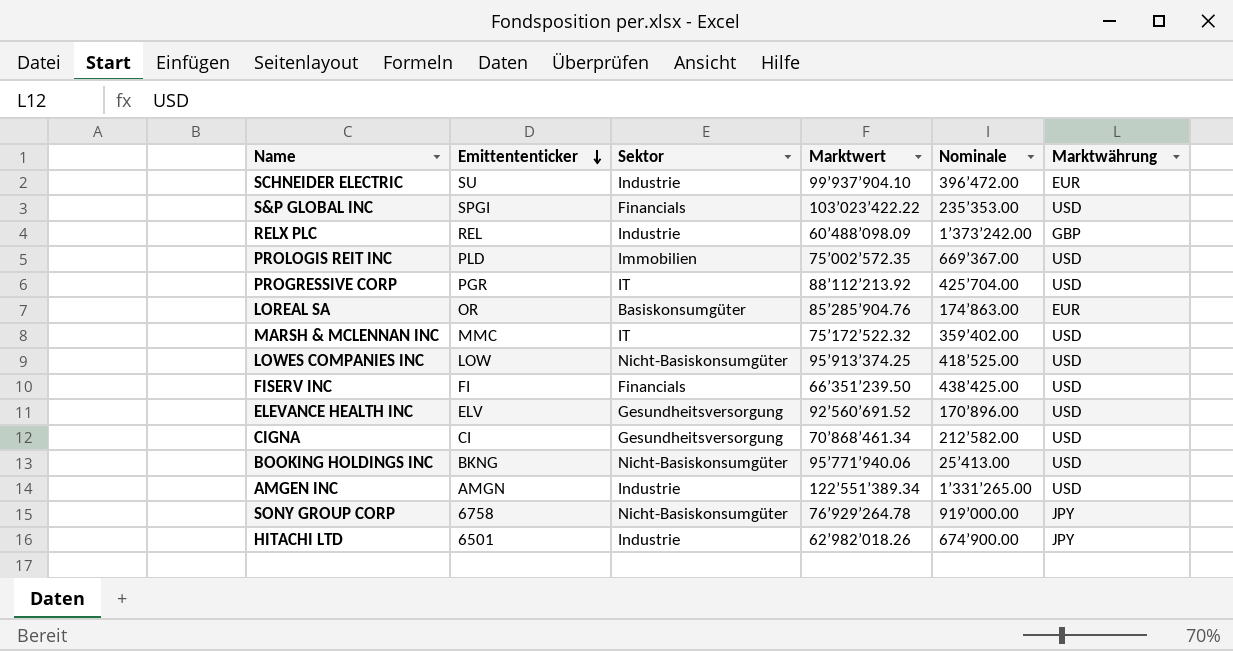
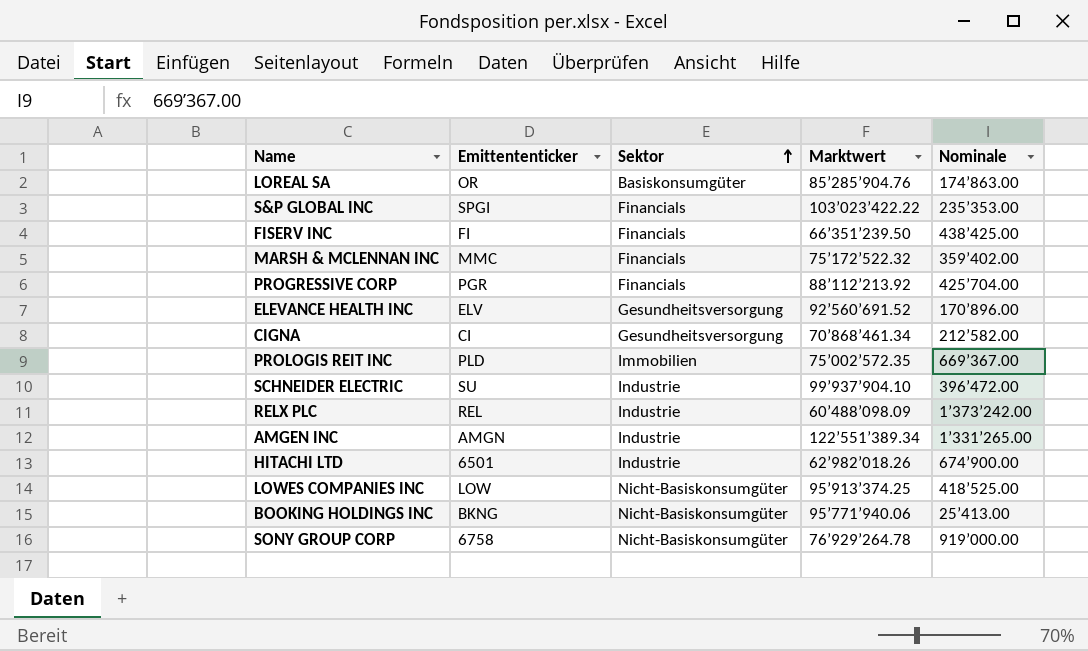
row order: Emittententicker descending -> Sektor ascending
column Marktwährung | position: 6 -> none
MARSH & MCLENNAN INC | Sektor: IT -> Financials
PROGRESSIVE CORP | Sektor: IT -> Financials

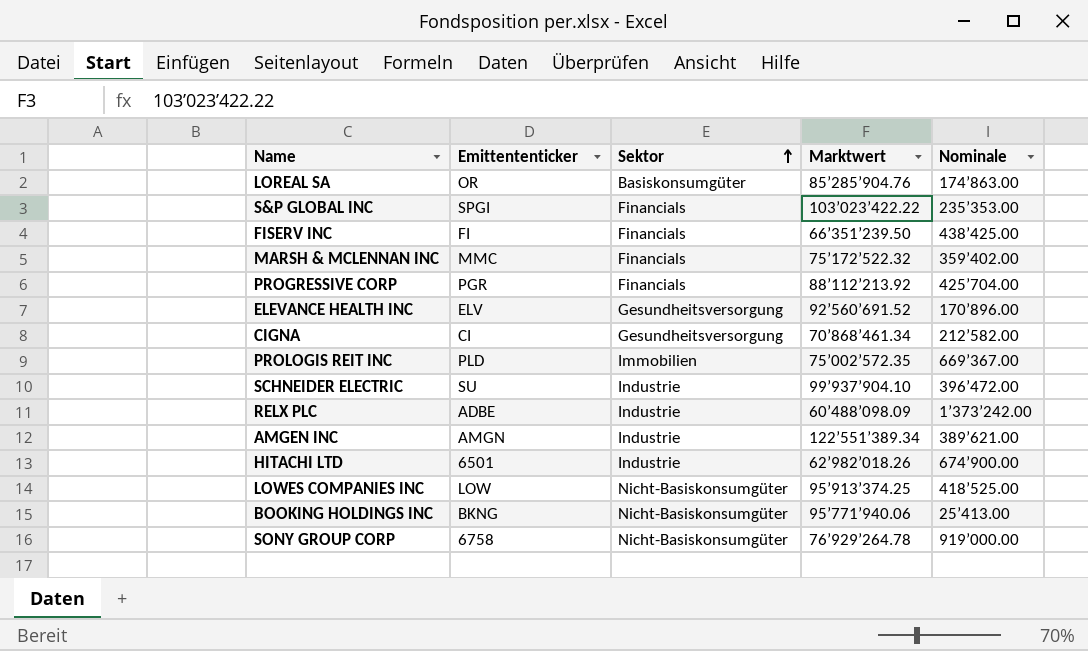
RELX PLC | Emittententicker: REL -> ADBE
AMGEN INC | Nominale: 1’331’265.00 -> 389’621.00

